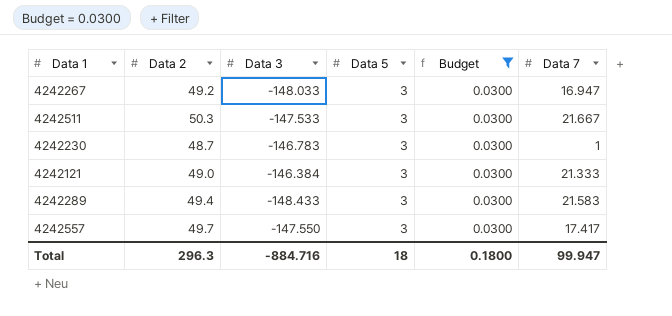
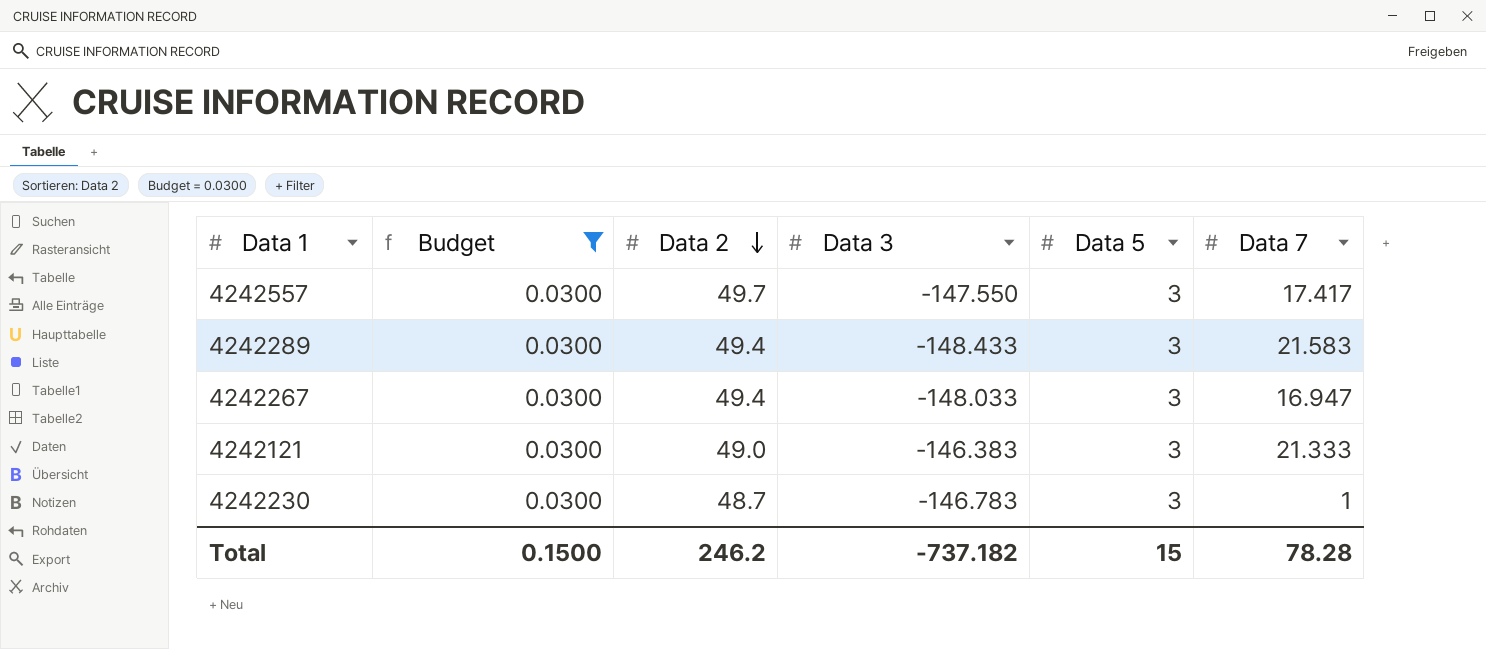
row order: none -> Data 2 descending
column Budget | position: 5 -> 2
row 4242511: 50.3 | -147.533 | 3 | 0.0300 | 21.667 -> none
4242267 | Data 2: 49.2 -> 49.4
4242121 | Data 3: -146.384 -> -146.383
Total | Budget: 0.1800 -> 0.1500
Total | Data 2: 296.3 -> 246.2
Total | Data 3: -884.716 -> -737.182
Total | Data 5: 18 -> 15
Total | Data 7: 99.947 -> 78.28

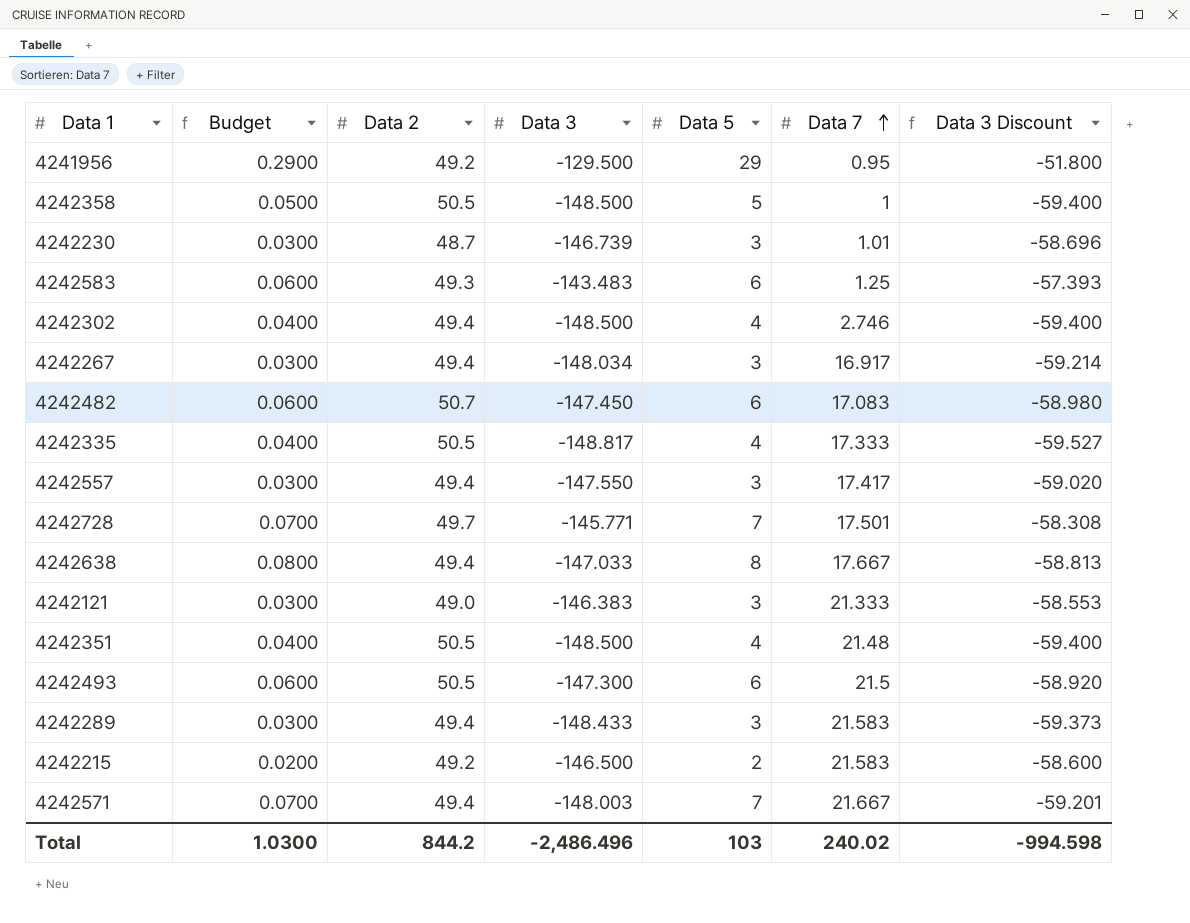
filter: Budget = 0.0300 -> none
row order: Data 2 descending -> Data 7 ascending
column Data 3 Discount | formula: none -> [Data 3] * 0.4
4242230 | Data 3: -146.783 -> -146.739
4242230 | Data 7: 1 -> 1.01
4242267 | Data 3: -148.033 -> -148.034
4242267 | Data 7: 16.947 -> 16.917
4242557 | Data 2: 49.7 -> 49.4
Total | Budget: 0.1500 -> 1.0300
Total | Data 2: 246.2 -> 844.2
Total | Data 3: -737.182 -> -2,486.496
Total | Data 5: 15 -> 103
Total | Data 7: 78.28 -> 240.02

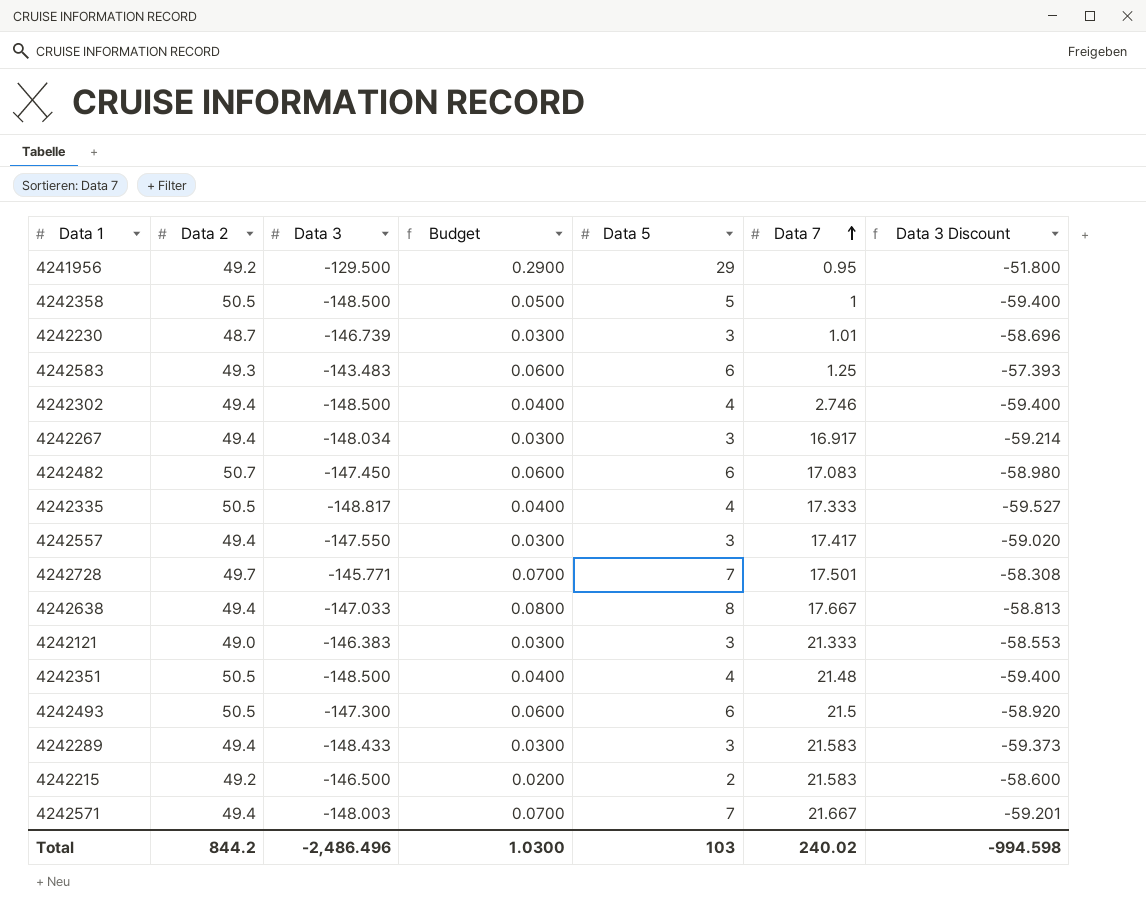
column Budget | position: 2 -> 4

